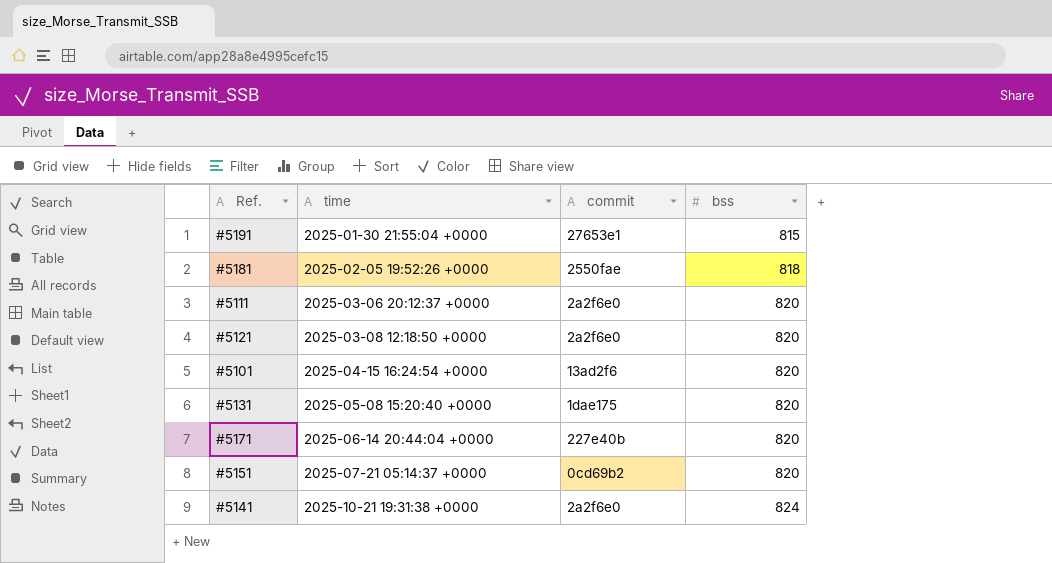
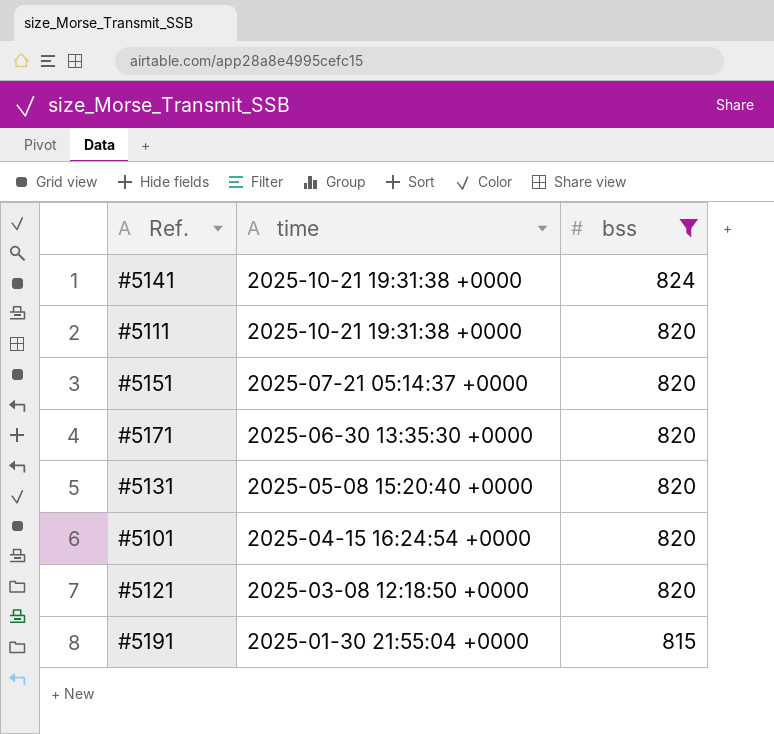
filter: none -> bss != 818
row order: time ascending -> time descending
column commit | position: 3 -> none
#5111 | time: 2025-03-06 20:12:37 +0000 -> 2025-10-21 19:31:38 +0000
#5171 | time: 2025-06-14 20:44:04 +0000 -> 2025-06-30 13:35:30 +0000

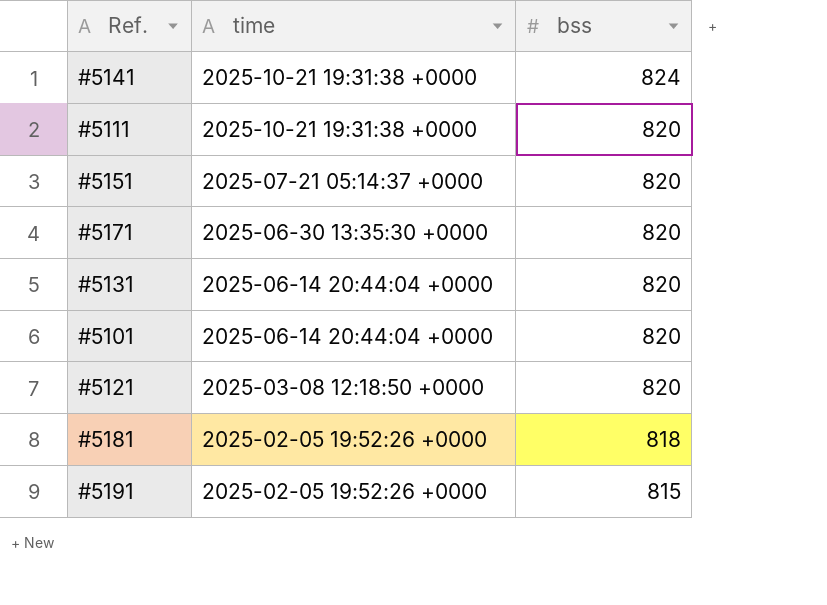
filter: bss != 818 -> none
#5131 | time: 2025-05-08 15:20:40 +0000 -> 2025-06-14 20:44:04 +0000
#5101 | time: 2025-04-15 16:24:54 +0000 -> 2025-06-14 20:44:04 +0000
#5191 | time: 2025-01-30 21:55:04 +0000 -> 2025-02-05 19:52:26 +0000

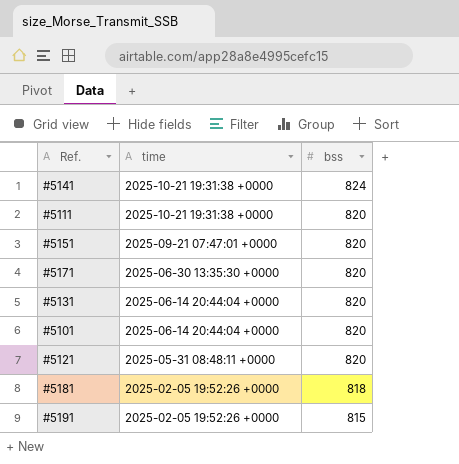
#5151 | time: 2025-07-21 05:14:37 +0000 -> 2025-09-21 07:47:01 +0000
#5121 | time: 2025-03-08 12:18:50 +0000 -> 2025-05-31 08:48:11 +0000

